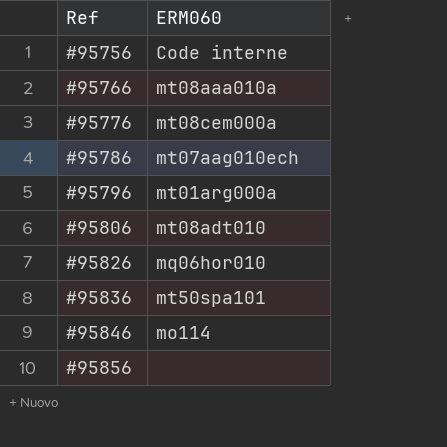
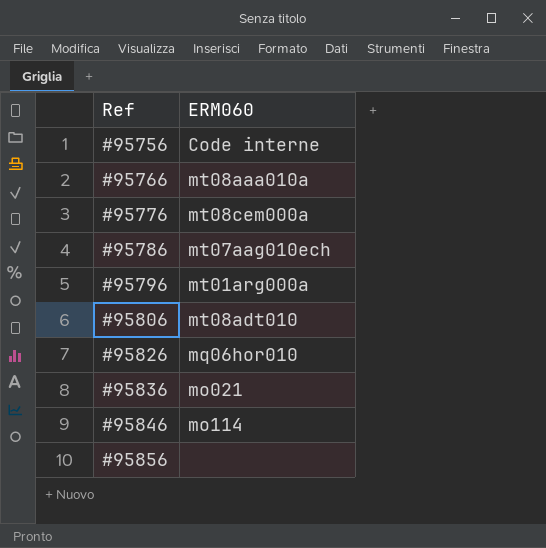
#95836 | ERM060: mt50spa101 -> mo021

